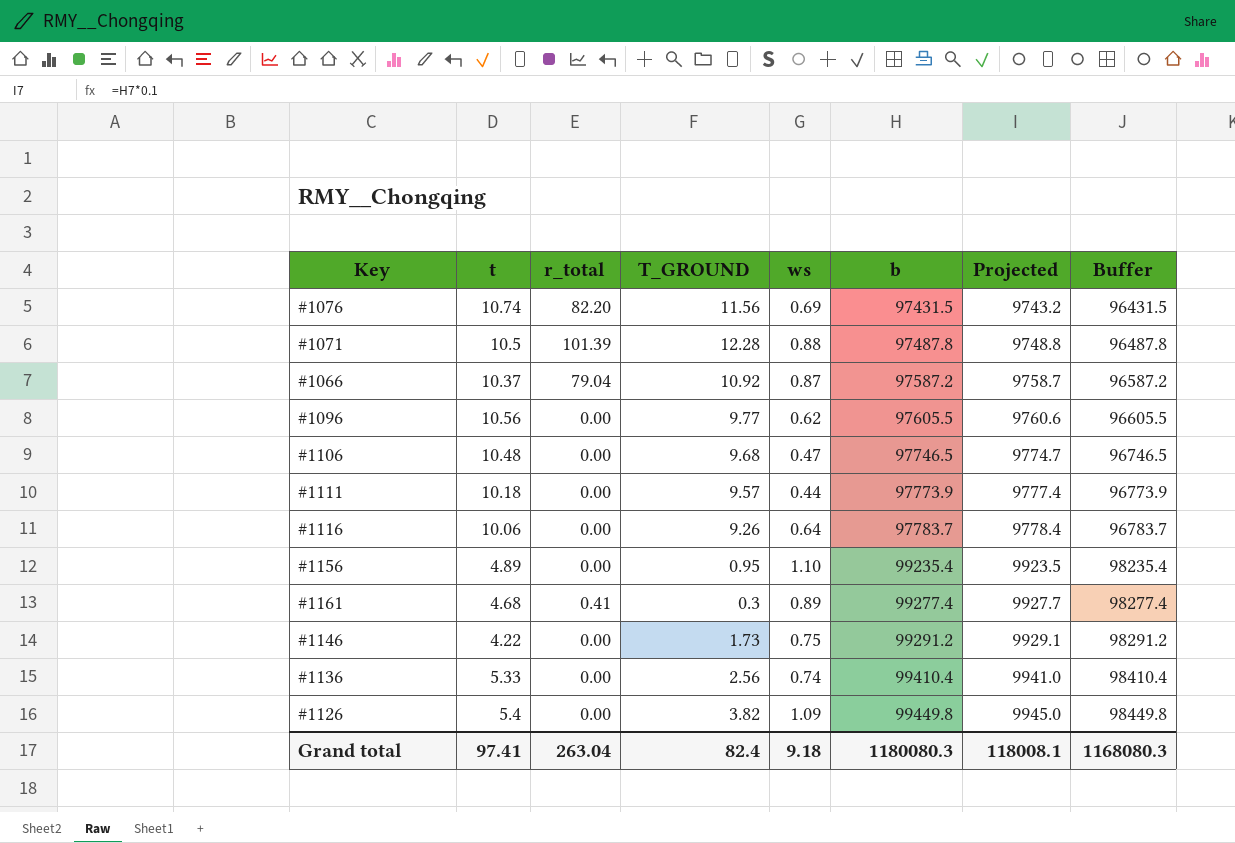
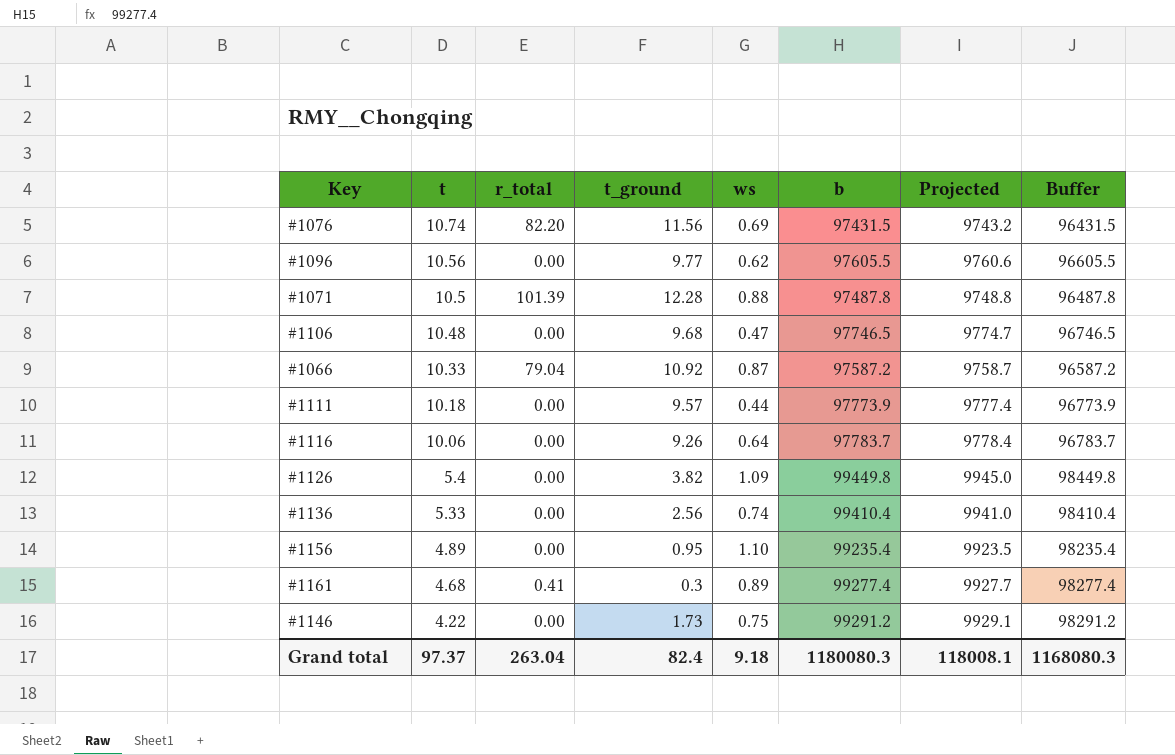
row order: b ascending -> t descending
column name: T_GROUND -> t_ground
#1066 | t: 10.37 -> 10.33
Grand total | t: 97.41 -> 97.37

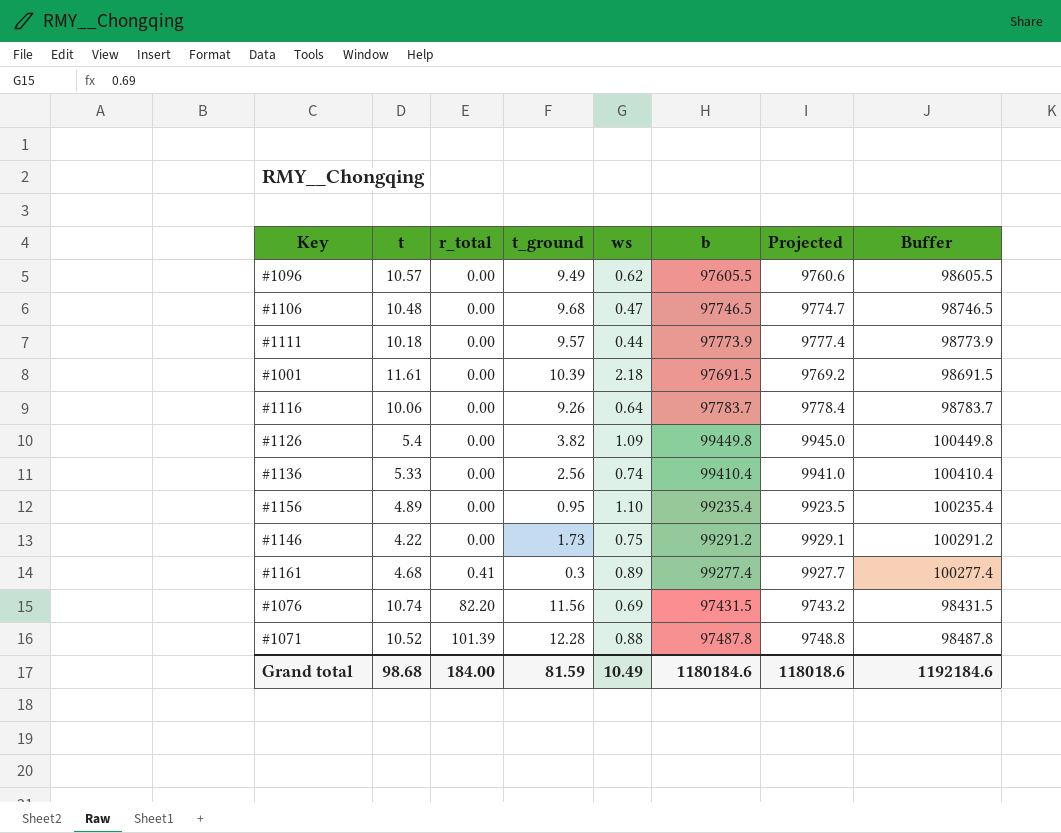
row order: t descending -> r_total ascending
column Buffer | formula: [b] - 1000 -> [b] + 1000
row #1066: 10.33 | 79.04 | 10.92 | 0.87 | 97587.2 | 9758.7 | 96587.2 -> none
#1096 | t: 10.56 -> 10.57
#1096 | t_ground: 9.77 -> 9.49
row #1001: none -> 11.61 | 0.00 | 10.39 | 2.18 | 97691.5 | 9769.2 | 98691.5
#1071 | t: 10.5 -> 10.52
Grand total | t: 97.37 -> 98.68
Grand total | r_total: 263.04 -> 184.00
Grand total | t_ground: 82.4 -> 81.59
Grand total | ws: 9.18 -> 10.49
Grand total | b: 1180080.3 -> 1180184.6
Grand total | Projected: 118008.1 -> 118018.6
Grand total | Buffer: 1168080.3 -> 1192184.6

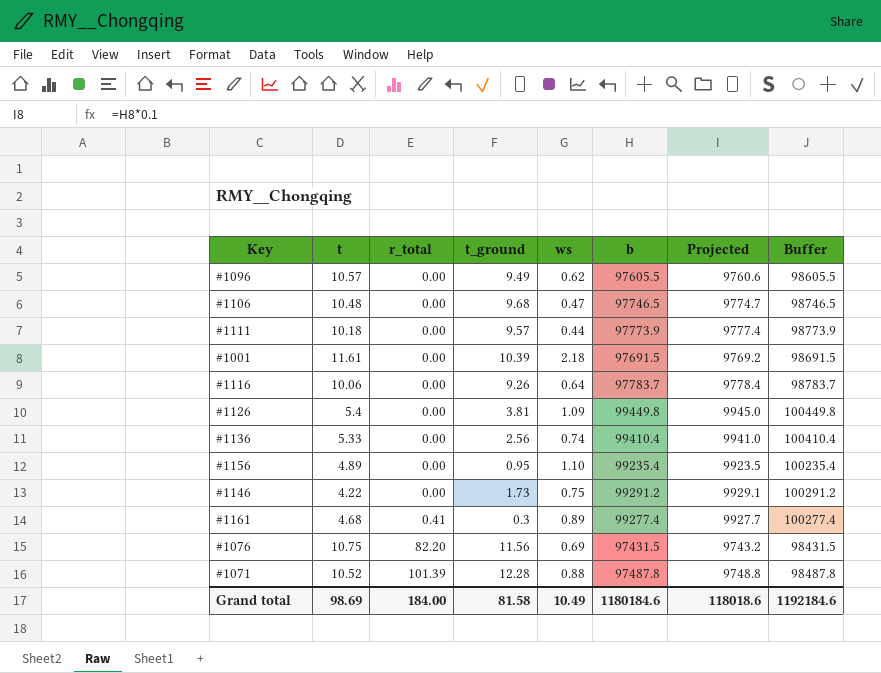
#1126 | t_ground: 3.82 -> 3.81
#1076 | t: 10.74 -> 10.75
Grand total | t: 98.68 -> 98.69
Grand total | t_ground: 81.59 -> 81.58

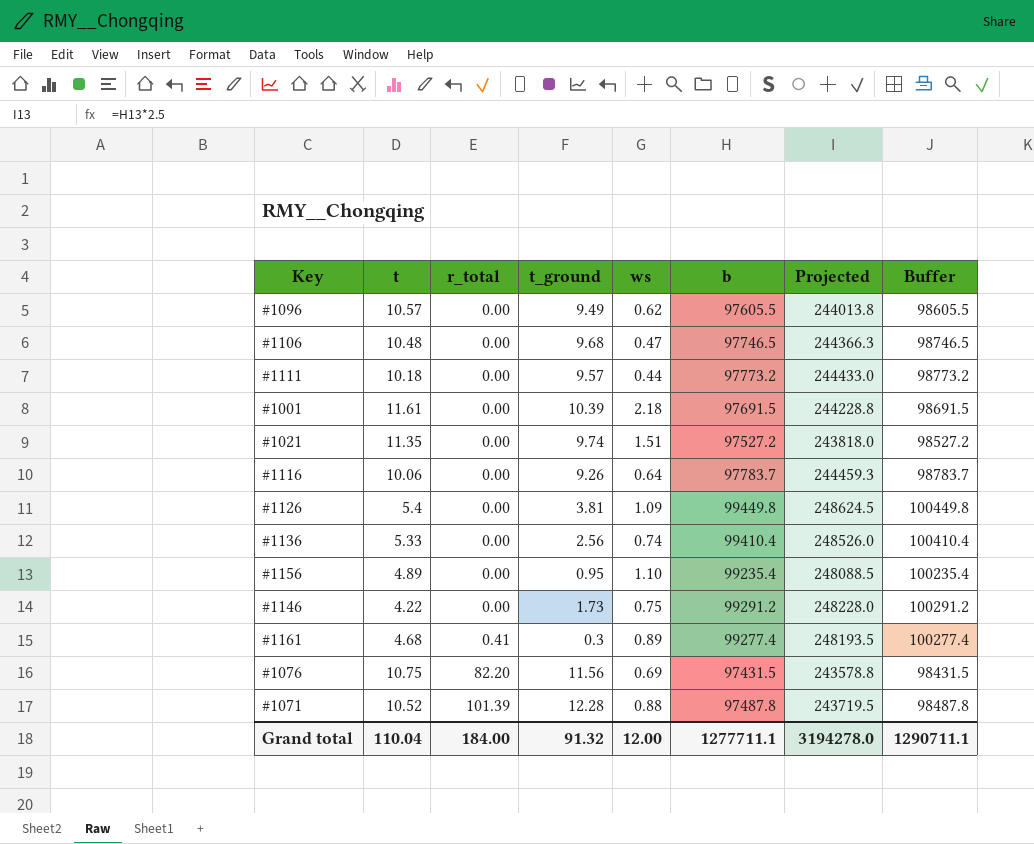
column Projected | formula: [b] * 0.1 -> [b] * 2.5
#1111 | b: 97773.9 -> 97773.2
#1111 | Buffer: 98773.9 -> 98773.2
row #1021: none -> 11.35 | 0.00 | 9.74 | 1.51 | 97527.2 | 243818.0 | 98527.2
Grand total | t: 98.69 -> 110.04
Grand total | t_ground: 81.58 -> 91.32
Grand total | ws: 10.49 -> 12.00
Grand total | b: 1180184.6 -> 1277711.1
Grand total | Projected: 118018.6 -> 3194278.0
Grand total | Buffer: 1192184.6 -> 1290711.1

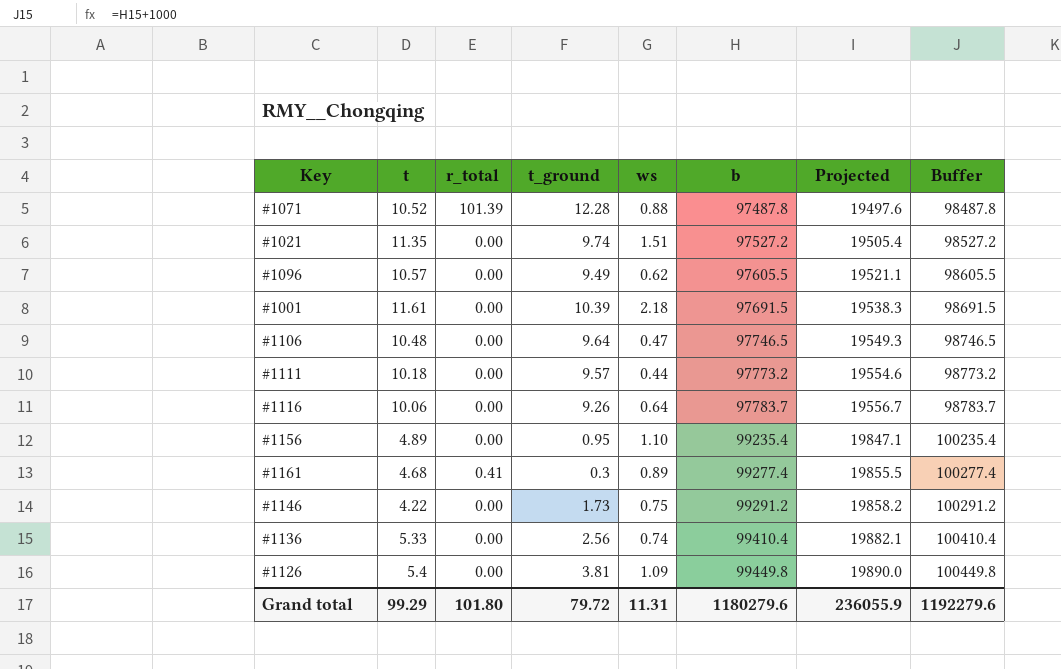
row order: r_total ascending -> b ascending
column Projected | formula: [b] * 2.5 -> [b] * 0.2
row #1076: 10.75 | 82.20 | 11.56 | 0.69 | 97431.5 | 243578.8 | 98431.5 -> none
#1106 | t_ground: 9.68 -> 9.64
Grand total | t: 110.04 -> 99.29
Grand total | r_total: 184.00 -> 101.80
Grand total | t_ground: 91.32 -> 79.72
Grand total | ws: 12.00 -> 11.31
Grand total | b: 1277711.1 -> 1180279.6
Grand total | Projected: 3194278.0 -> 236055.9
Grand total | Buffer: 1290711.1 -> 1192279.6

